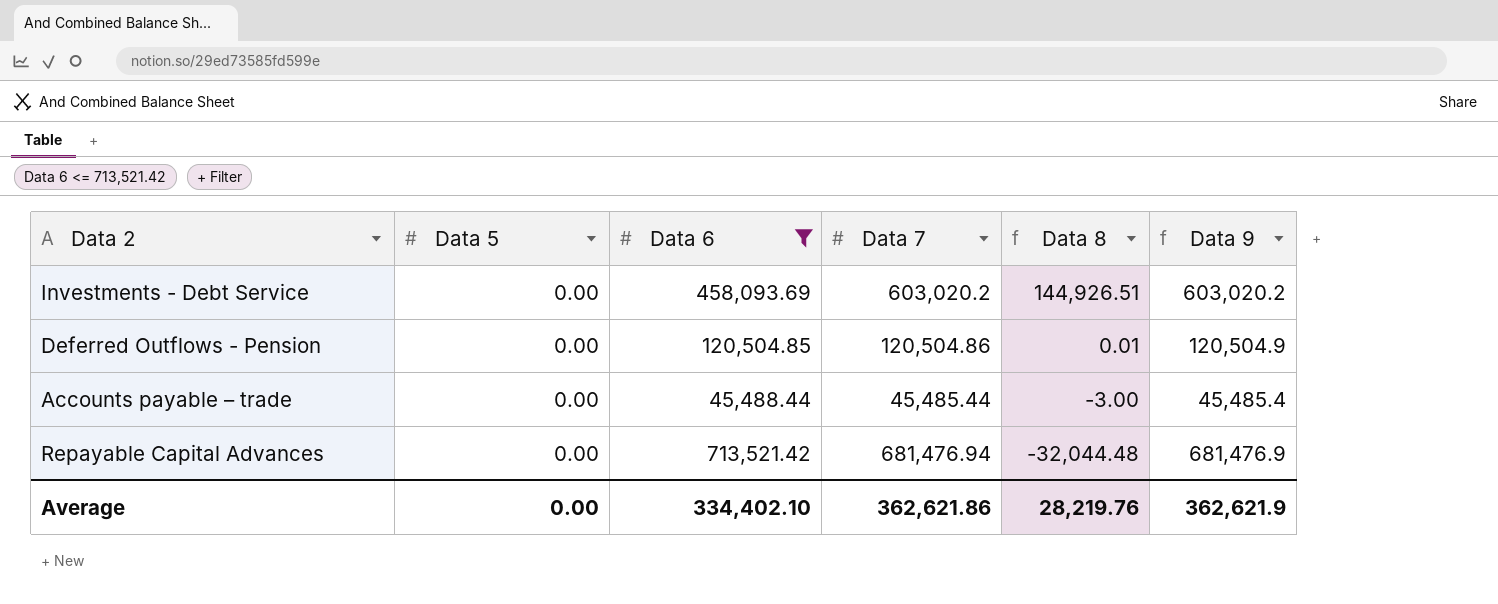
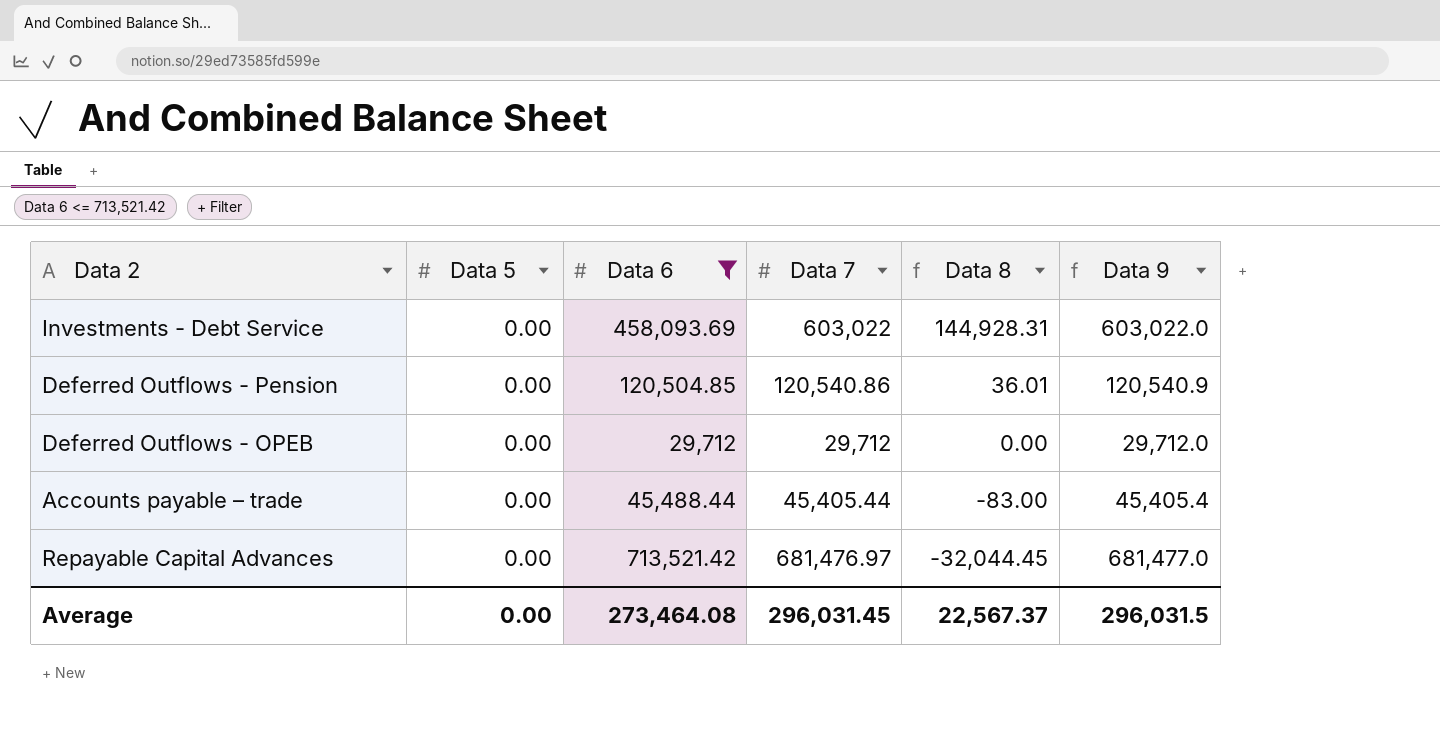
Investments - Debt Service | Data 7: 603,020.2 -> 603,022
Investments - Debt Service | Data 8: 144,926.51 -> 144,928.31
Investments - Debt Service | Data 9: 603,020.2 -> 603,022.0
Deferred Outflows - Pension | Data 7: 120,504.86 -> 120,540.86
Deferred Outflows - Pension | Data 8: 0.01 -> 36.01
Deferred Outflows - Pension | Data 9: 120,504.9 -> 120,540.9
row Deferred Outflows - OPEB: none -> 0.00 | 29,712 | 29,712 | 0.00 | 29,712.0
Accounts payable – trade | Data 7: 45,485.44 -> 45,405.44
Accounts payable – trade | Data 8: -3.00 -> -83.00
Accounts payable – trade | Data 9: 45,485.4 -> 45,405.4
Repayable Capital Advances | Data 7: 681,476.94 -> 681,476.97
Repayable Capital Advances | Data 8: -32,044.48 -> -32,044.45
Repayable Capital Advances | Data 9: 681,476.9 -> 681,477.0
Average | Data 6: 334,402.10 -> 273,464.08
Average | Data 7: 362,621.86 -> 296,031.45
Average | Data 8: 28,219.76 -> 22,567.37
Average | Data 9: 362,621.9 -> 296,031.5

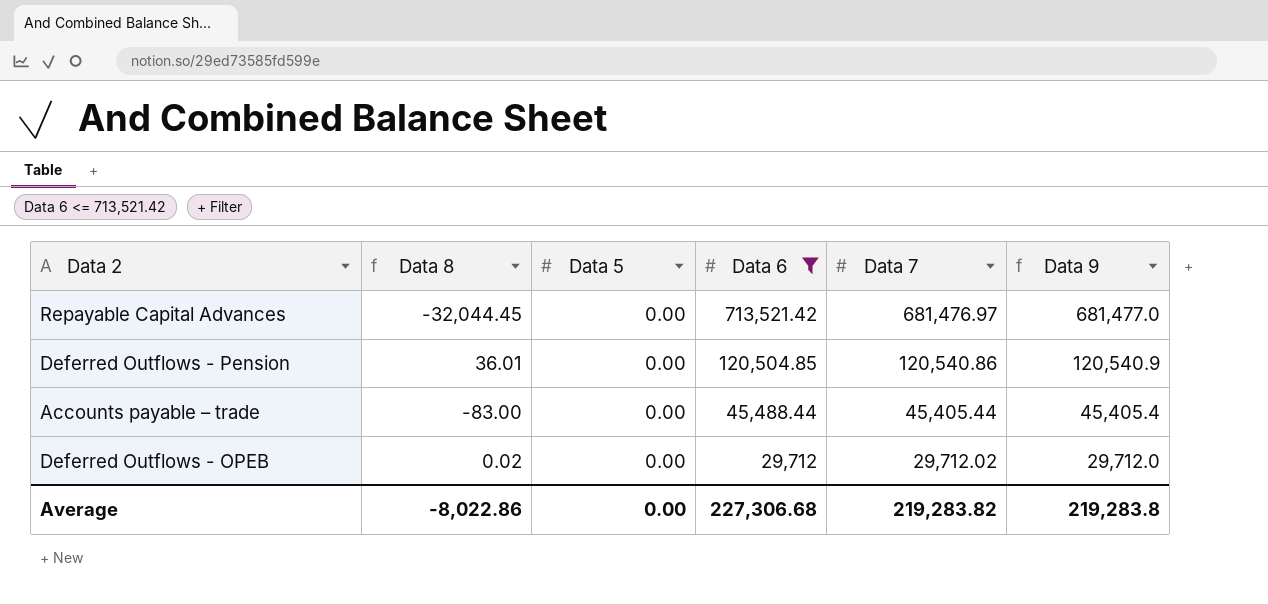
row order: Data 8 descending -> Data 6 descending
column Data 8 | position: 5 -> 2
row Investments - Debt Service: 0.00 | 458,093.69 | 603,022 | 144,928.31 | 603,022.0 -> none
Deferred Outflows - OPEB | Data 8: 0.00 -> 0.02
Deferred Outflows - OPEB | Data 7: 29,712 -> 29,712.02
Average | Data 8: 22,567.37 -> -8,022.86
Average | Data 6: 273,464.08 -> 227,306.68
Average | Data 7: 296,031.45 -> 219,283.82
Average | Data 9: 296,031.5 -> 219,283.8

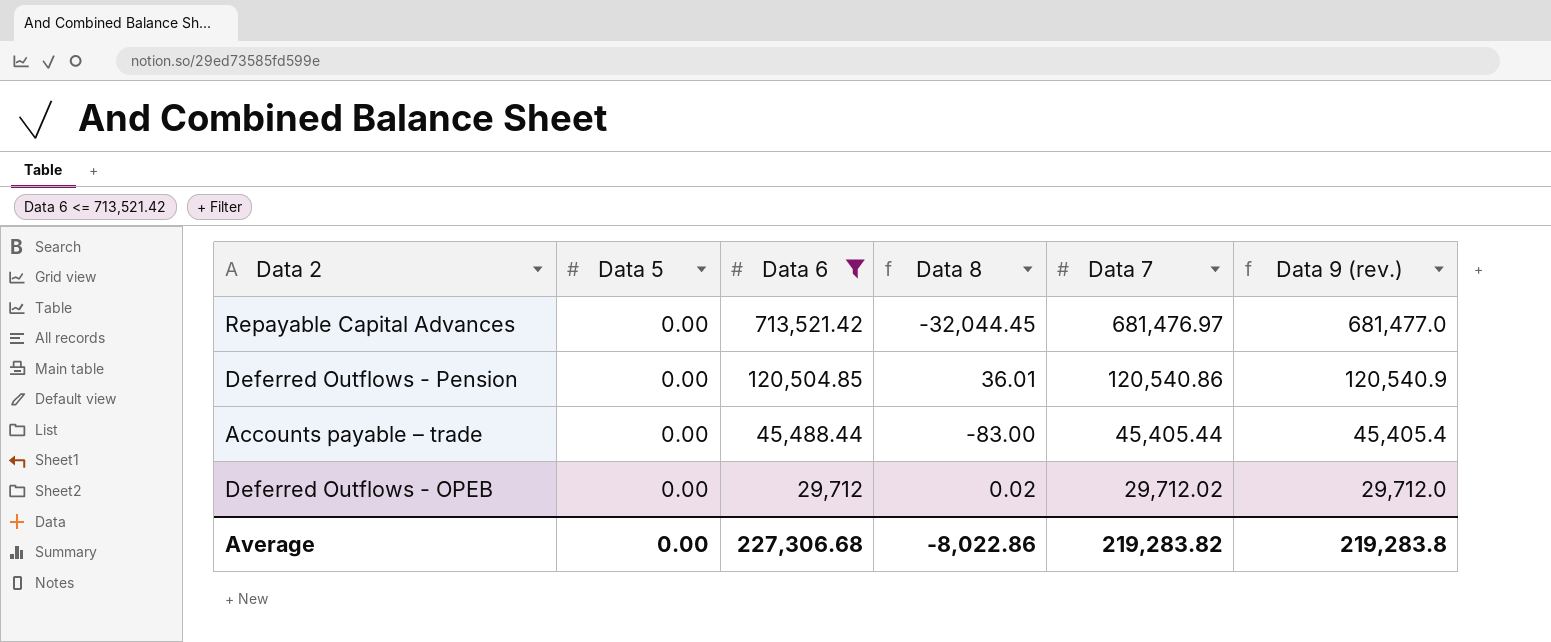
column Data 8 | position: 2 -> 4
column name: Data 9 -> Data 9 (rev.)

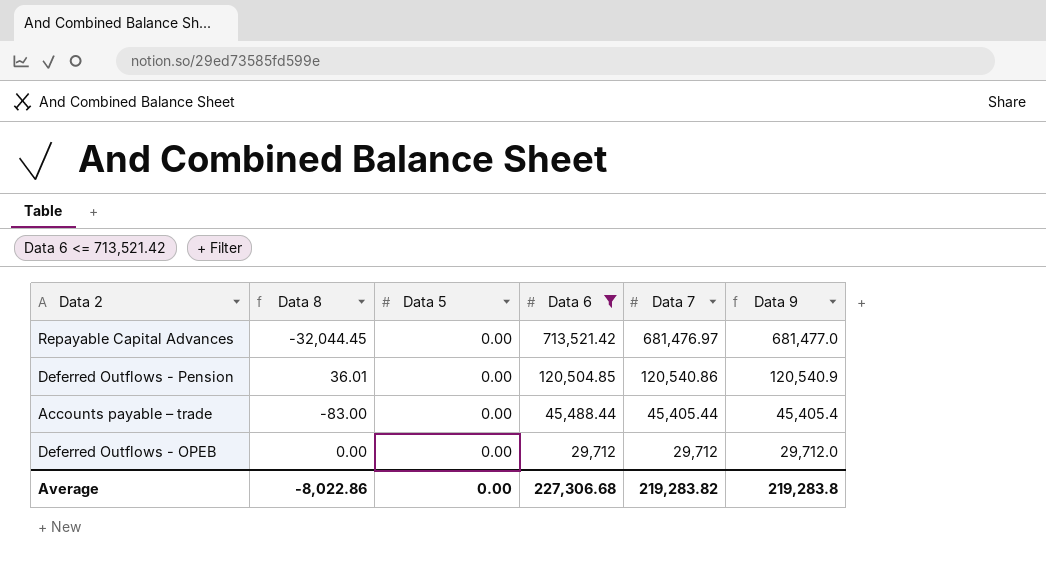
column Data 8 | position: 4 -> 2
column name: Data 9 (rev.) -> Data 9
Deferred Outflows - OPEB | Data 8: 0.02 -> 0.00
Deferred Outflows - OPEB | Data 7: 29,712.02 -> 29,712

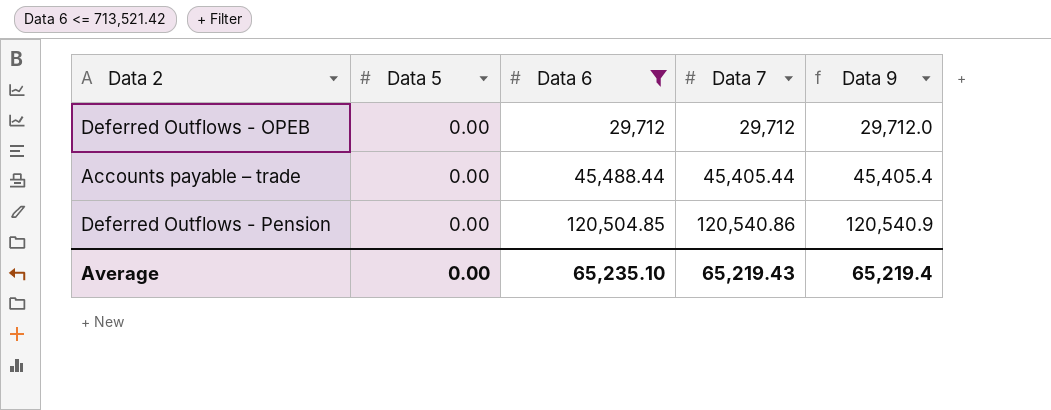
row order: Data 6 descending -> Data 6 ascending
column Data 8 | formula: [Data 7] - [Data 6] -> none
row Repayable Capital Advances: -32,044.45 | 0.00 | 713,521.42 | 681,476.97 | 681,477.0 -> none
Average | Data 6: 227,306.68 -> 65,235.10
Average | Data 7: 219,283.82 -> 65,219.43
Average | Data 9: 219,283.8 -> 65,219.4

